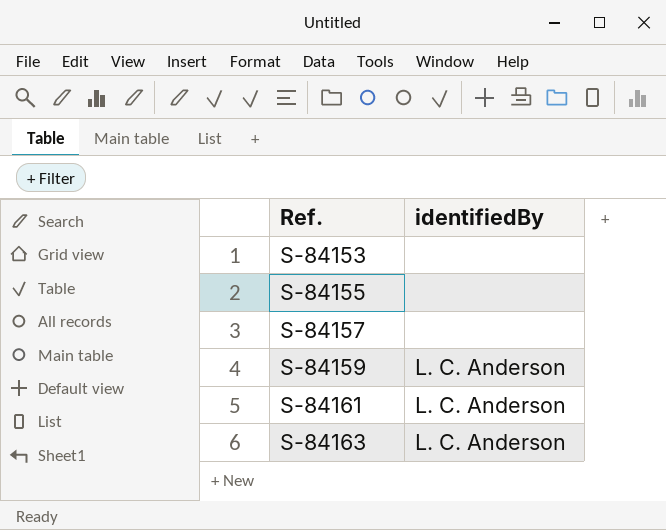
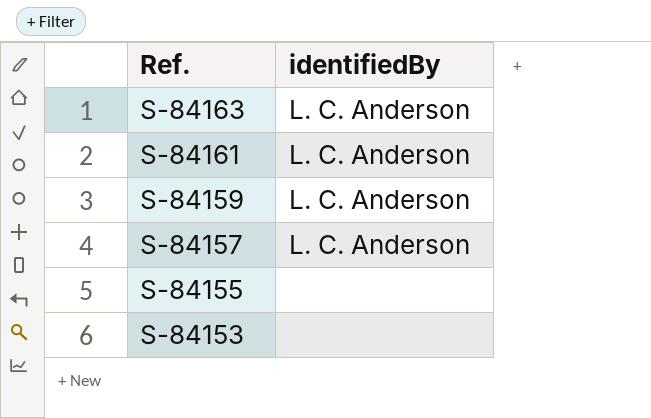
row order: Ref. ascending -> Ref. descending
S-84157 | identifiedBy: none -> L. C. Anderson

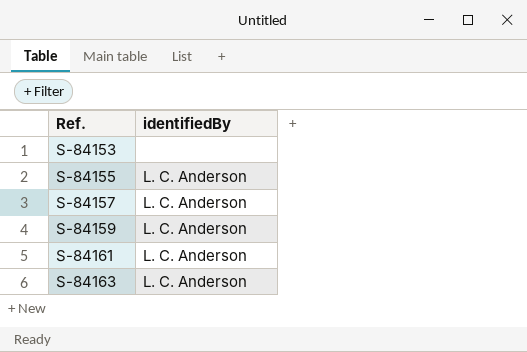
row order: Ref. descending -> Ref. ascending
S-84155 | identifiedBy: none -> L. C. Anderson

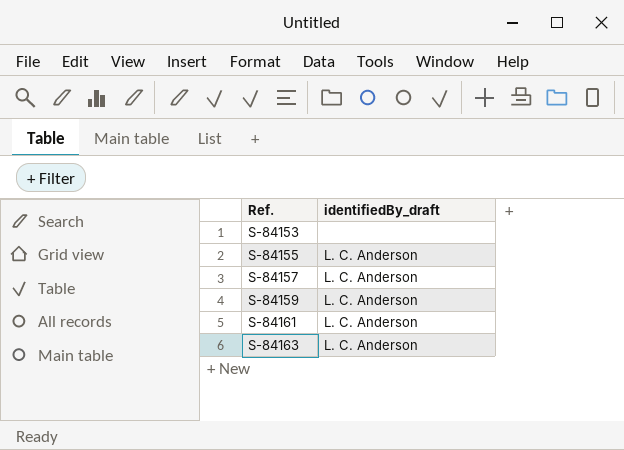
column name: identifiedBy -> identifiedBy_draft

